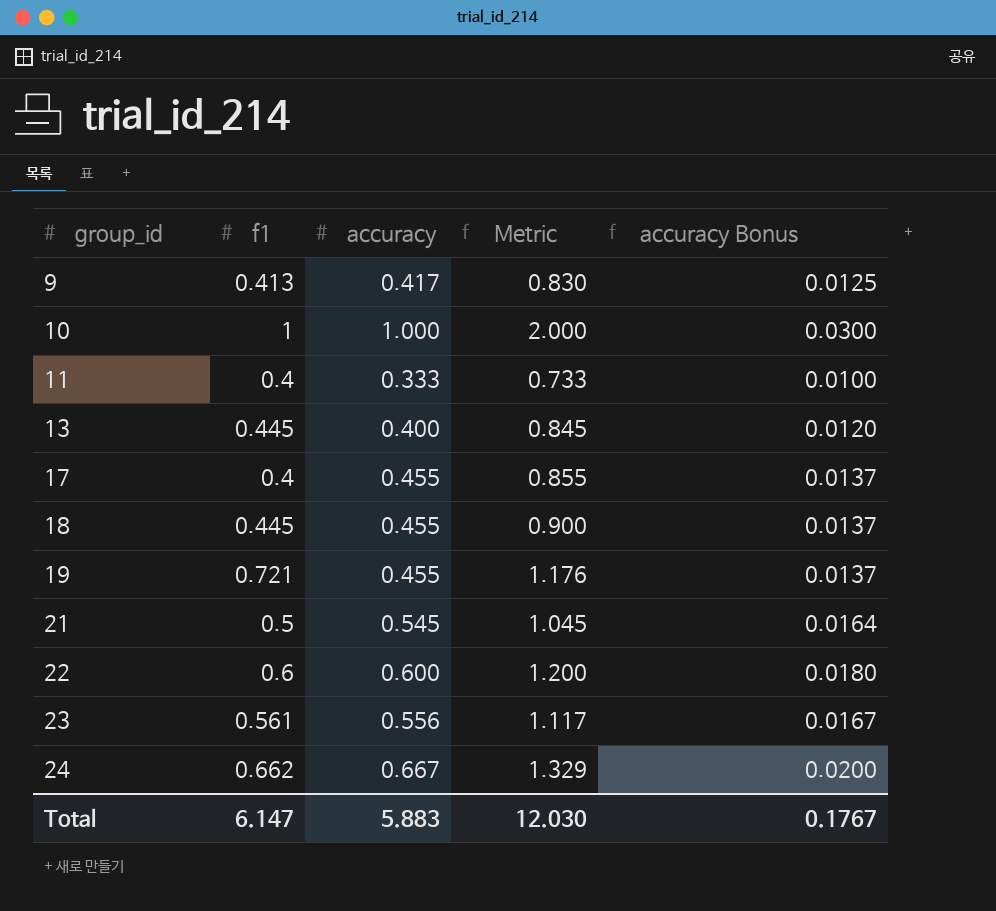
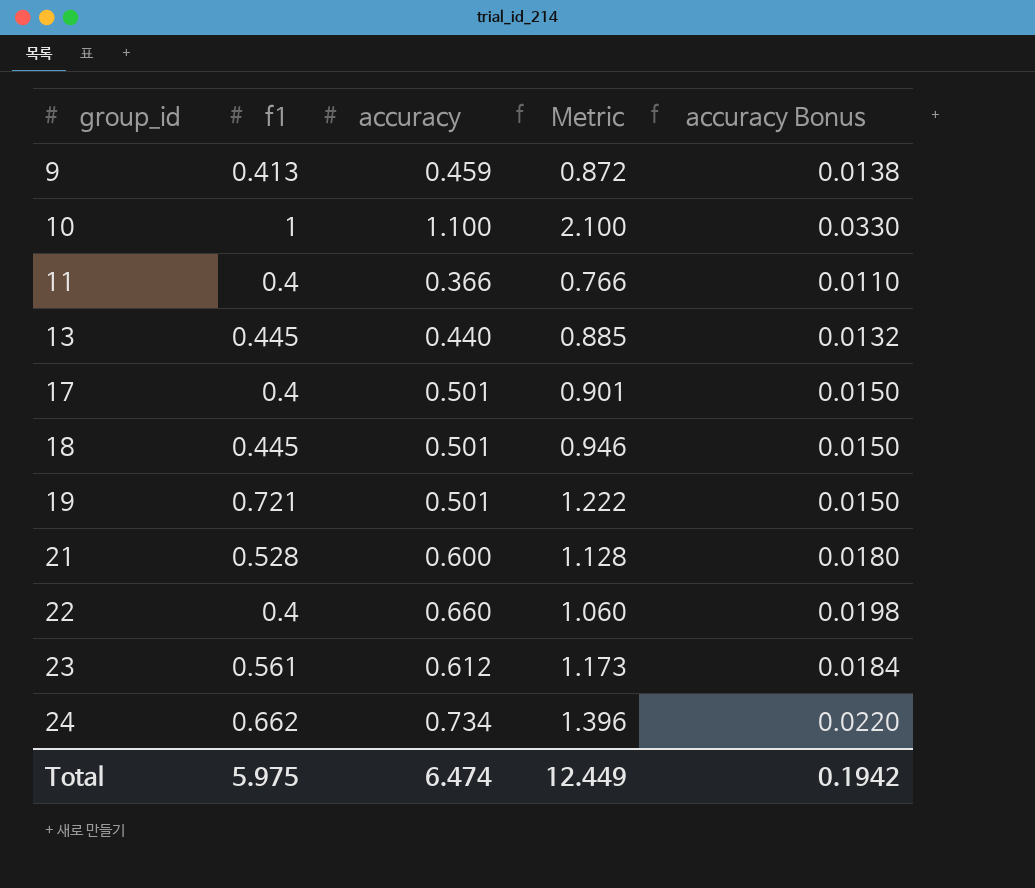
9 | accuracy: 0.417 -> 0.459
9 | Metric: 0.830 -> 0.872
9 | accuracy Bonus: 0.0125 -> 0.0138
10 | accuracy: 1.000 -> 1.100
10 | Metric: 2.000 -> 2.100
10 | accuracy Bonus: 0.0300 -> 0.0330
11 | accuracy: 0.333 -> 0.366
11 | Metric: 0.733 -> 0.766
11 | accuracy Bonus: 0.0100 -> 0.0110
13 | accuracy: 0.400 -> 0.440
13 | Metric: 0.845 -> 0.885
13 | accuracy Bonus: 0.0120 -> 0.0132
17 | accuracy: 0.455 -> 0.501
17 | Metric: 0.855 -> 0.901
17 | accuracy Bonus: 0.0137 -> 0.0150
18 | accuracy: 0.455 -> 0.501
18 | Metric: 0.900 -> 0.946
18 | accuracy Bonus: 0.0137 -> 0.0150
19 | accuracy: 0.455 -> 0.501
19 | Metric: 1.176 -> 1.222
19 | accuracy Bonus: 0.0137 -> 0.0150
21 | f1: 0.5 -> 0.528
21 | accuracy: 0.545 -> 0.600
21 | Metric: 1.045 -> 1.128
21 | accuracy Bonus: 0.0164 -> 0.0180
22 | f1: 0.6 -> 0.4
22 | accuracy: 0.600 -> 0.660
22 | Metric: 1.200 -> 1.060
22 | accuracy Bonus: 0.0180 -> 0.0198
23 | accuracy: 0.556 -> 0.612
23 | Metric: 1.117 -> 1.173
23 | accuracy Bonus: 0.0167 -> 0.0184
24 | accuracy: 0.667 -> 0.734
24 | Metric: 1.329 -> 1.396
24 | accuracy Bonus: 0.0200 -> 0.0220
Total | f1: 6.147 -> 5.975
Total | accuracy: 5.883 -> 6.474
Total | Metric: 12.030 -> 12.449
Total | accuracy Bonus: 0.1767 -> 0.1942

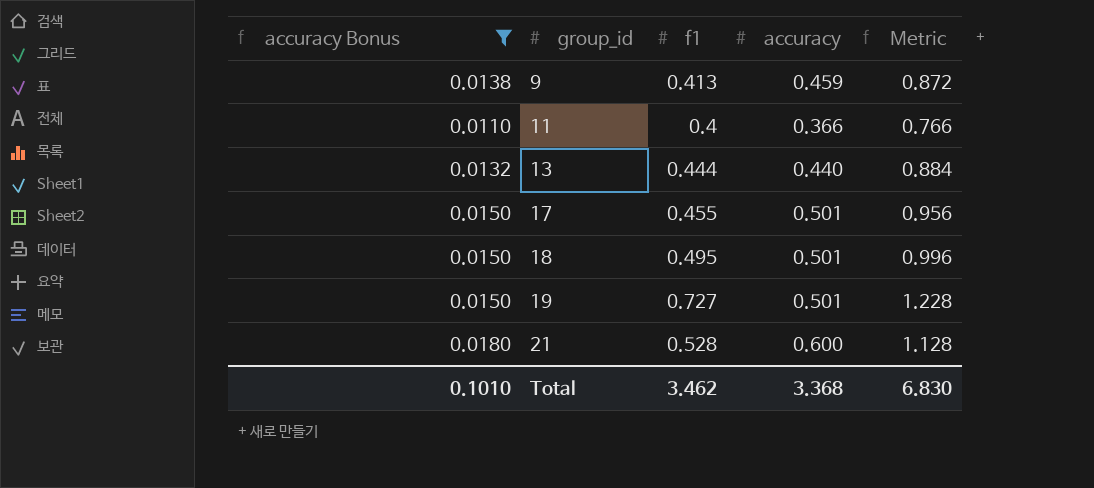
filter: none -> accuracy Bonus <= 0.0180
column accuracy Bonus | position: 5 -> 1
13 | f1: 0.445 -> 0.444
13 | Metric: 0.885 -> 0.884
17 | f1: 0.4 -> 0.455
17 | Metric: 0.901 -> 0.956
18 | f1: 0.445 -> 0.495
18 | Metric: 0.946 -> 0.996
19 | f1: 0.721 -> 0.727
19 | Metric: 1.222 -> 1.228
Total | accuracy Bonus: 0.1942 -> 0.1010
Total | f1: 5.975 -> 3.462
Total | accuracy: 6.474 -> 3.368
Total | Metric: 12.449 -> 6.830

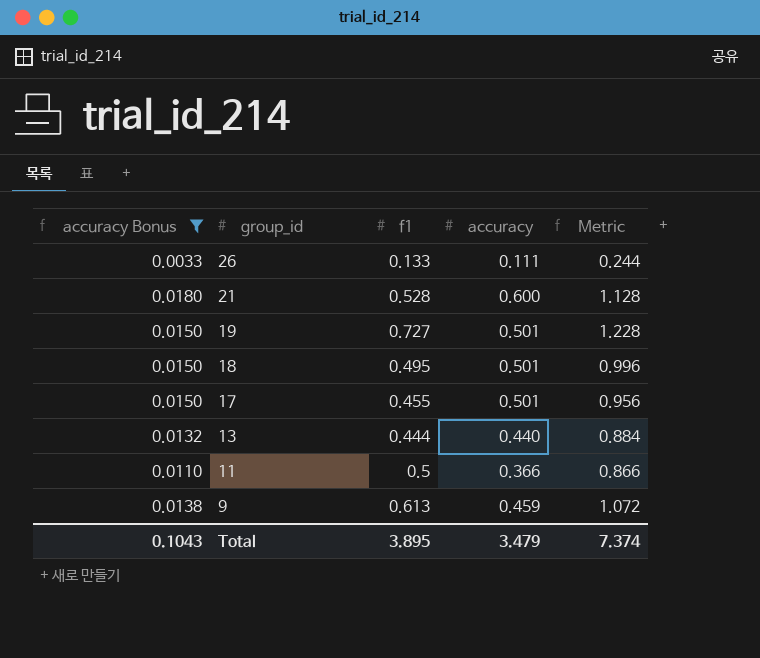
row order: group_id ascending -> group_id descending
row 26: none -> 0.0033 | 0.133 | 0.111 | 0.244
11 | f1: 0.4 -> 0.5
11 | Metric: 0.766 -> 0.866
9 | f1: 0.413 -> 0.613
9 | Metric: 0.872 -> 1.072
Total | accuracy Bonus: 0.1010 -> 0.1043
Total | f1: 3.462 -> 3.895
Total | accuracy: 3.368 -> 3.479
Total | Metric: 6.830 -> 7.374

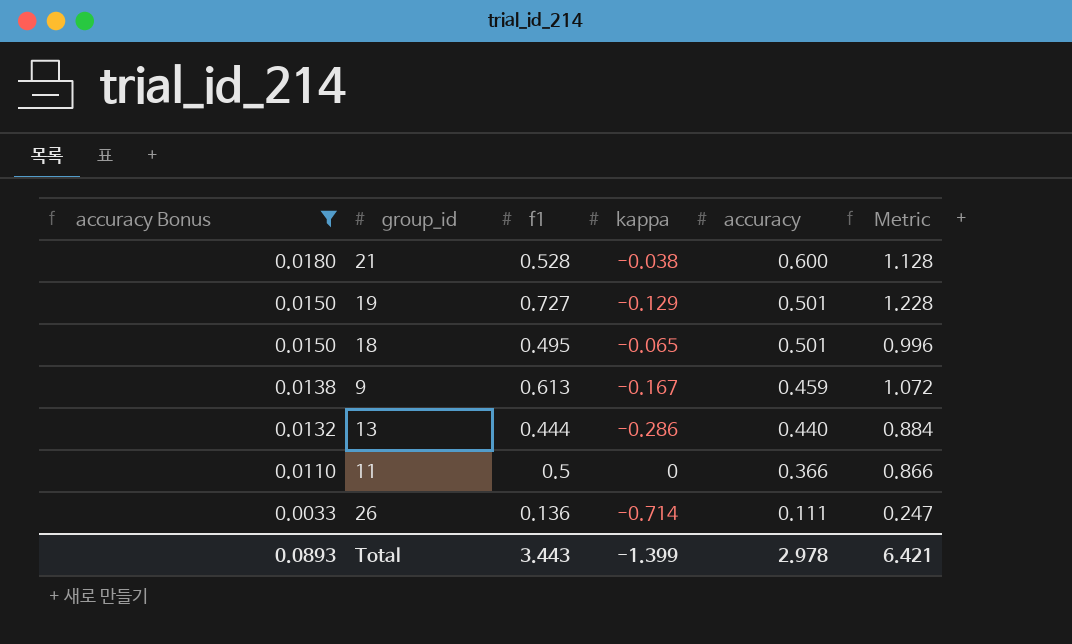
row order: group_id descending -> accuracy Bonus descending
column kappa | position: none -> 4
row 17: 0.0150 | 0.455 | 0.501 | 0.956 -> none
26 | f1: 0.133 -> 0.136
26 | Metric: 0.244 -> 0.247
Total | accuracy Bonus: 0.1043 -> 0.0893
Total | f1: 3.895 -> 3.443
Total | accuracy: 3.479 -> 2.978
Total | Metric: 7.374 -> 6.421

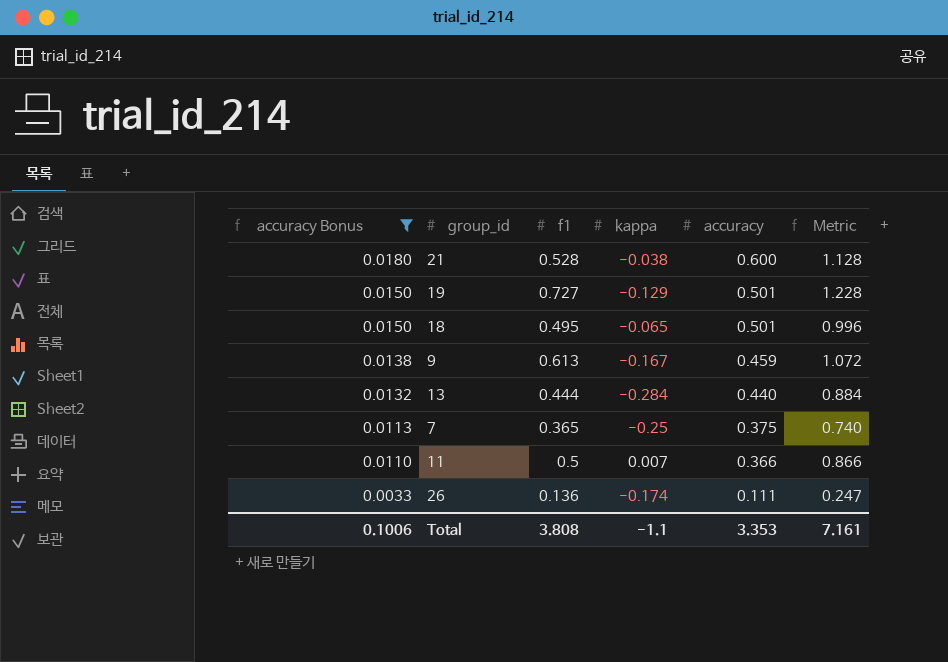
13 | kappa: -0.286 -> -0.284
row 7: none -> 0.0113 | 0.365 | -0.25 | 0.375 | 0.740
11 | kappa: 0 -> 0.007
26 | kappa: -0.714 -> -0.174
Total | accuracy Bonus: 0.0893 -> 0.1006
Total | f1: 3.443 -> 3.808
Total | kappa: -1.399 -> -1.1
Total | accuracy: 2.978 -> 3.353
Total | Metric: 6.421 -> 7.161

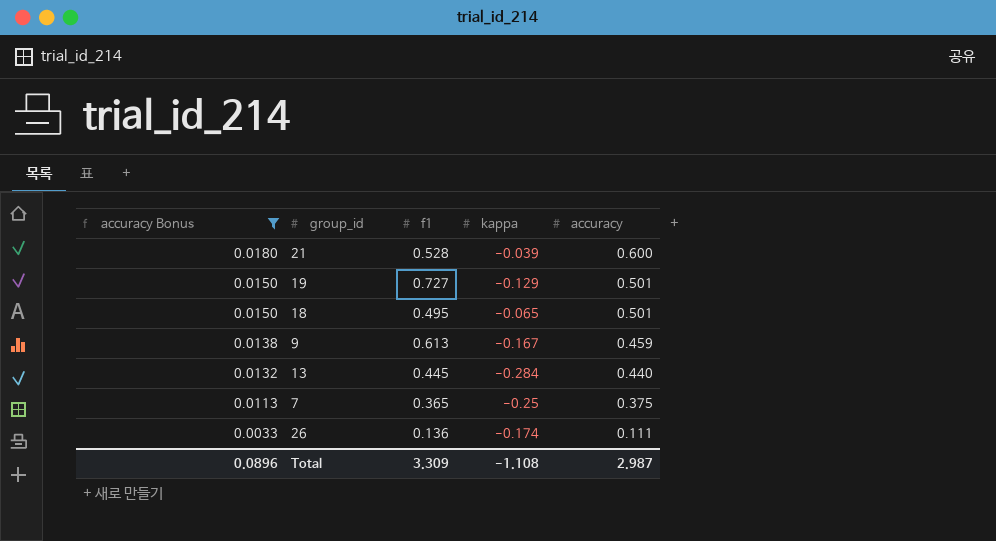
column Metric | formula: [f1] + [accuracy] -> none
row 11: 0.0110 | 0.5 | 0.007 | 0.366 | 0.866 -> none
21 | kappa: -0.038 -> -0.039
13 | f1: 0.444 -> 0.445
Total | accuracy Bonus: 0.1006 -> 0.0896
Total | f1: 3.808 -> 3.309
Total | kappa: -1.1 -> -1.108
Total | accuracy: 3.353 -> 2.987

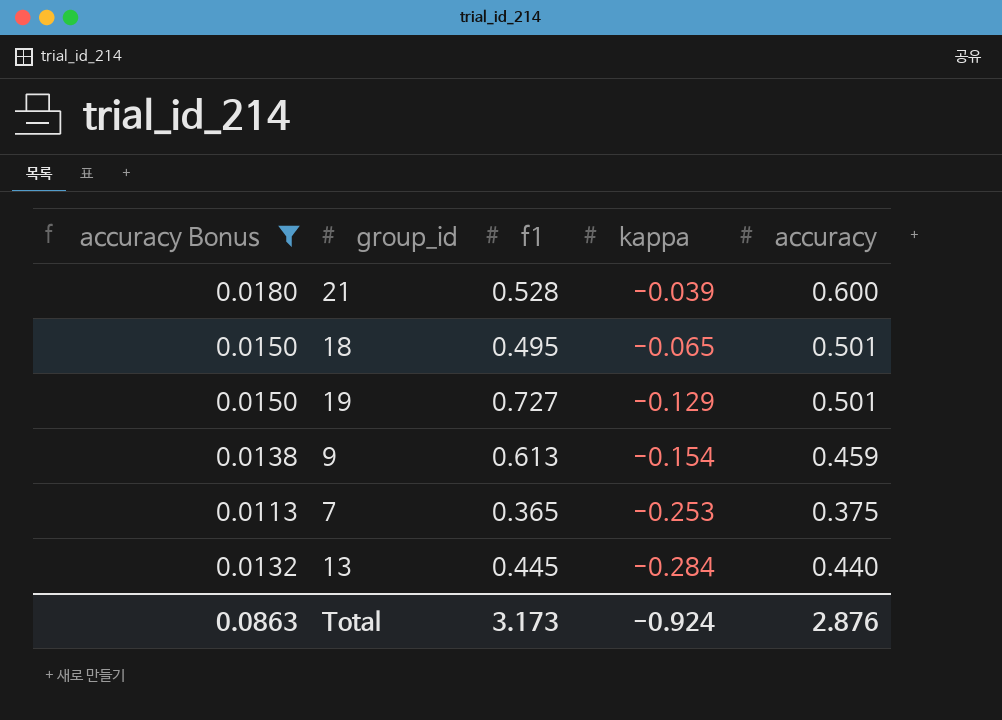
row order: accuracy Bonus descending -> kappa descending
row 26: 0.0033 | 0.136 | -0.174 | 0.111 -> none
9 | kappa: -0.167 -> -0.154
7 | kappa: -0.25 -> -0.253
Total | accuracy Bonus: 0.0896 -> 0.0863
Total | f1: 3.309 -> 3.173
Total | kappa: -1.108 -> -0.924
Total | accuracy: 2.987 -> 2.876

